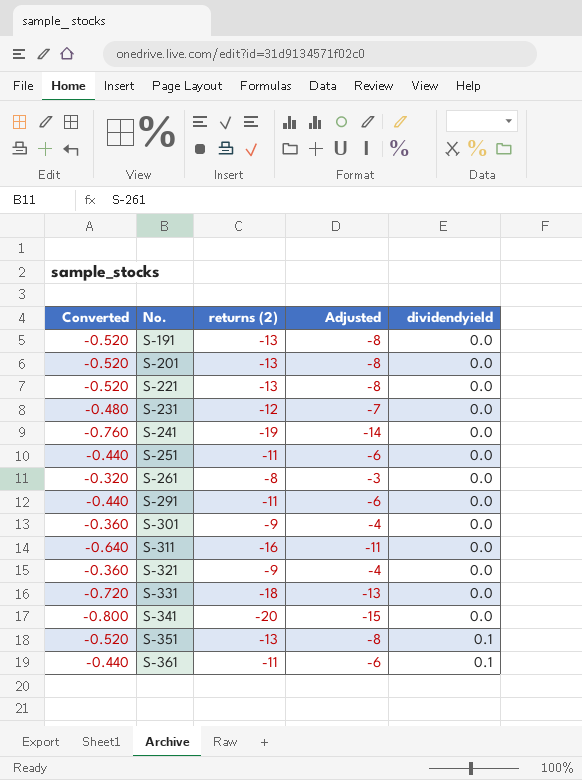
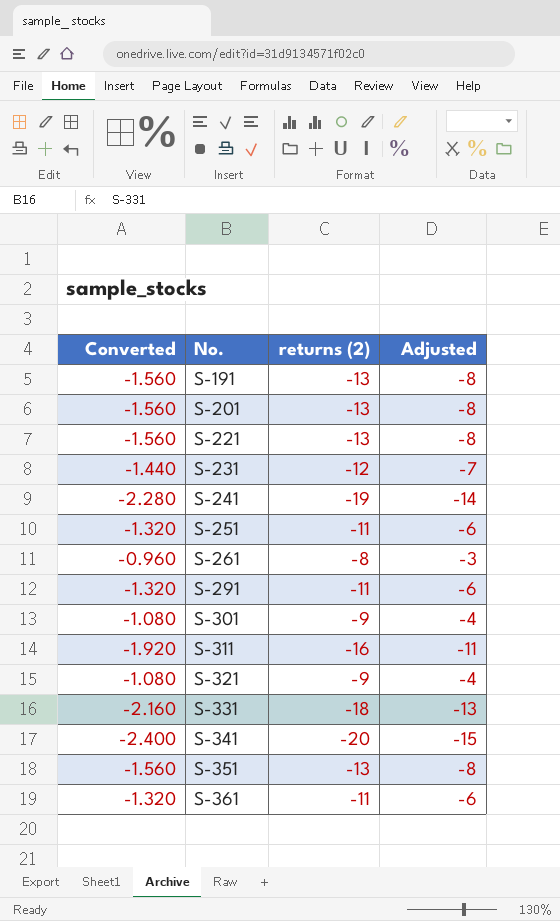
column dividendyield | position: 5 -> none
column Converted | formula: [returns (2)] * 0.04 -> [returns (2)] * 0.12

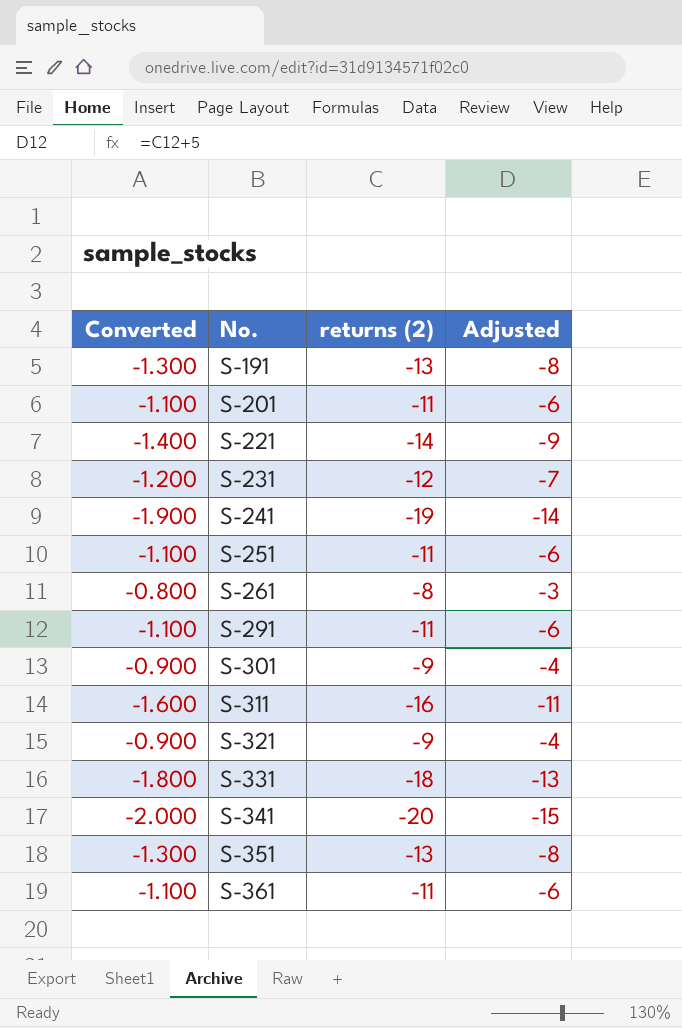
column Converted | formula: [returns (2)] * 0.12 -> [returns (2)] * 0.1
S-201 | returns (2): -13 -> -11
S-201 | Adjusted: -8 -> -6
S-221 | returns (2): -13 -> -14
S-221 | Adjusted: -8 -> -9

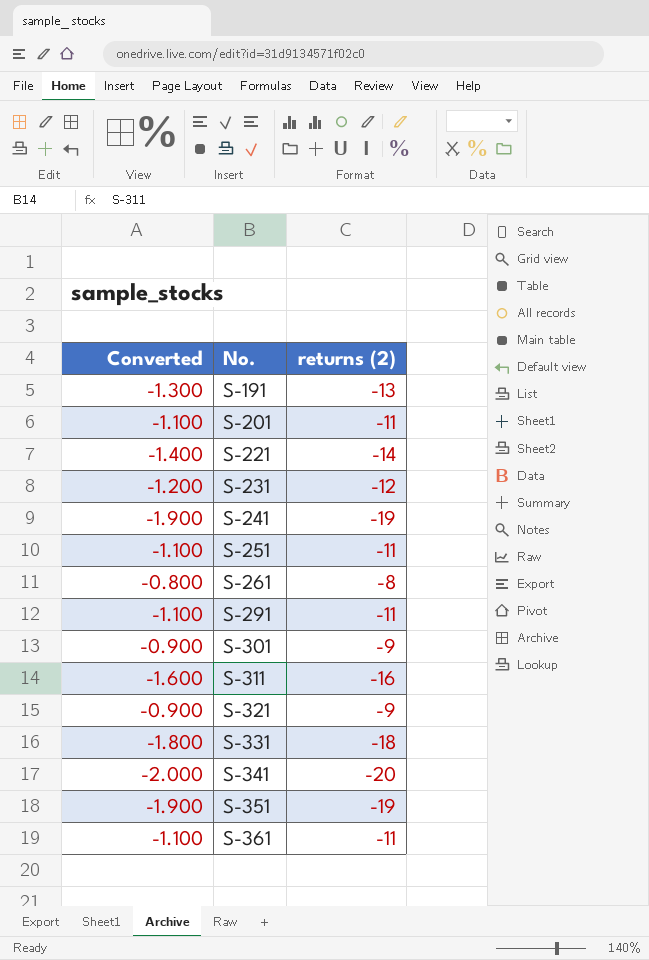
column Adjusted | formula: [returns (2)] + 5 -> none
S-351 | Converted: -1.300 -> -1.900
S-351 | returns (2): -13 -> -19

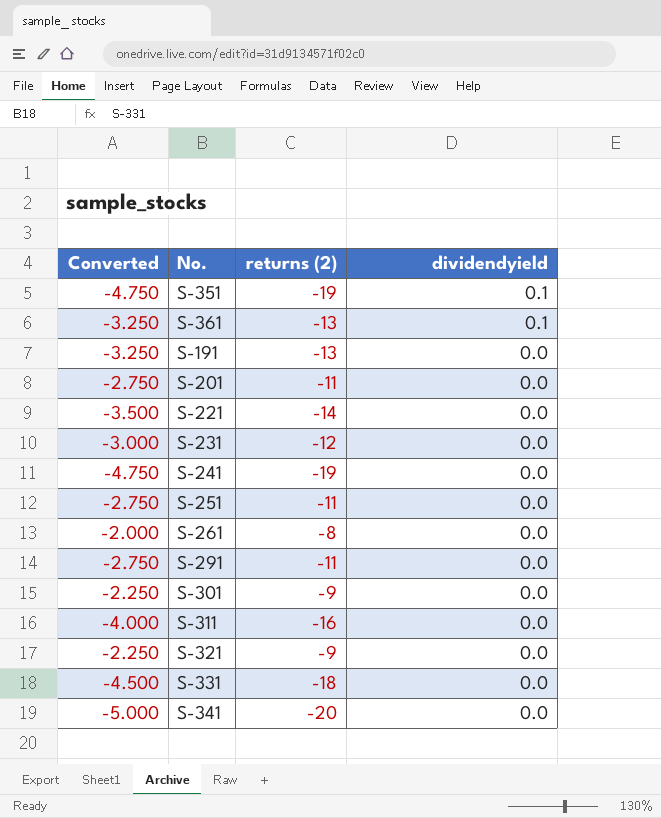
row order: No. ascending -> dividendyield descending
column Converted | formula: [returns (2)] * 0.1 -> [returns (2)] * 0.25
column dividendyield | position: none -> 4
S-361 | returns (2): -11 -> -13

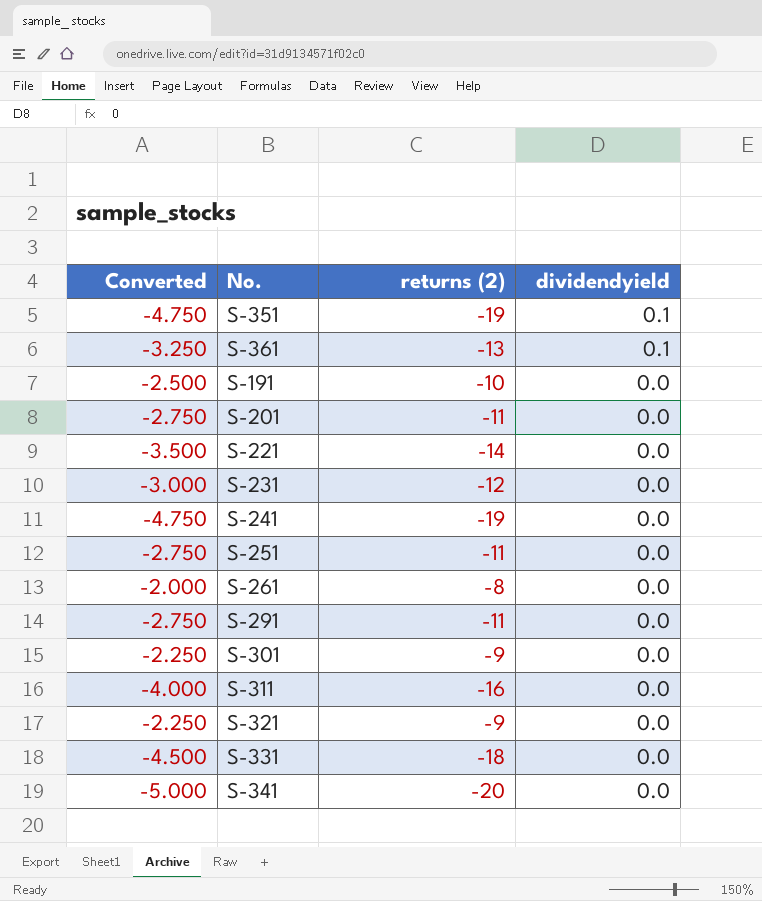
S-191 | Converted: -3.250 -> -2.500
S-191 | returns (2): -13 -> -10

